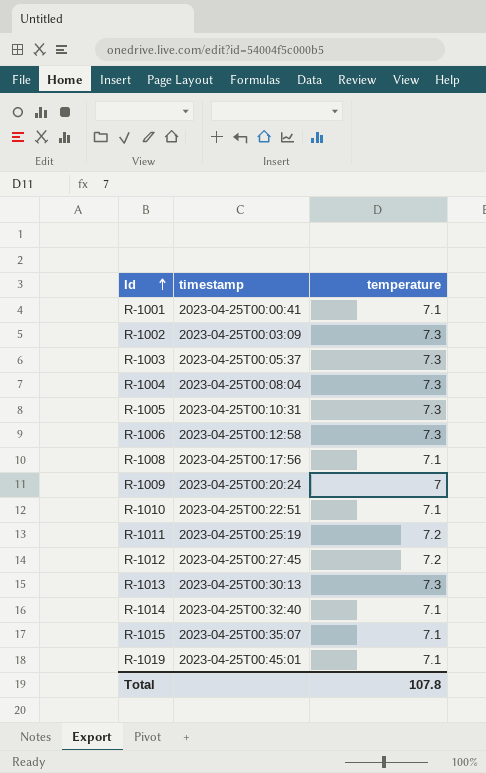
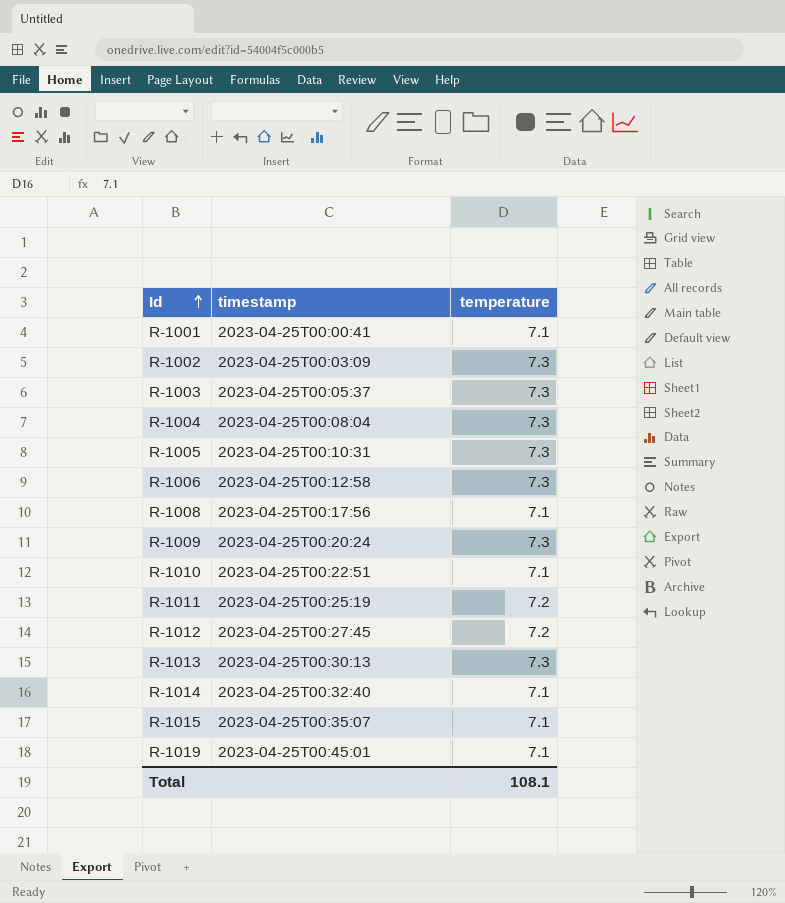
R-1009 | temperature: 7 -> 7.3
Total | temperature: 107.8 -> 108.1

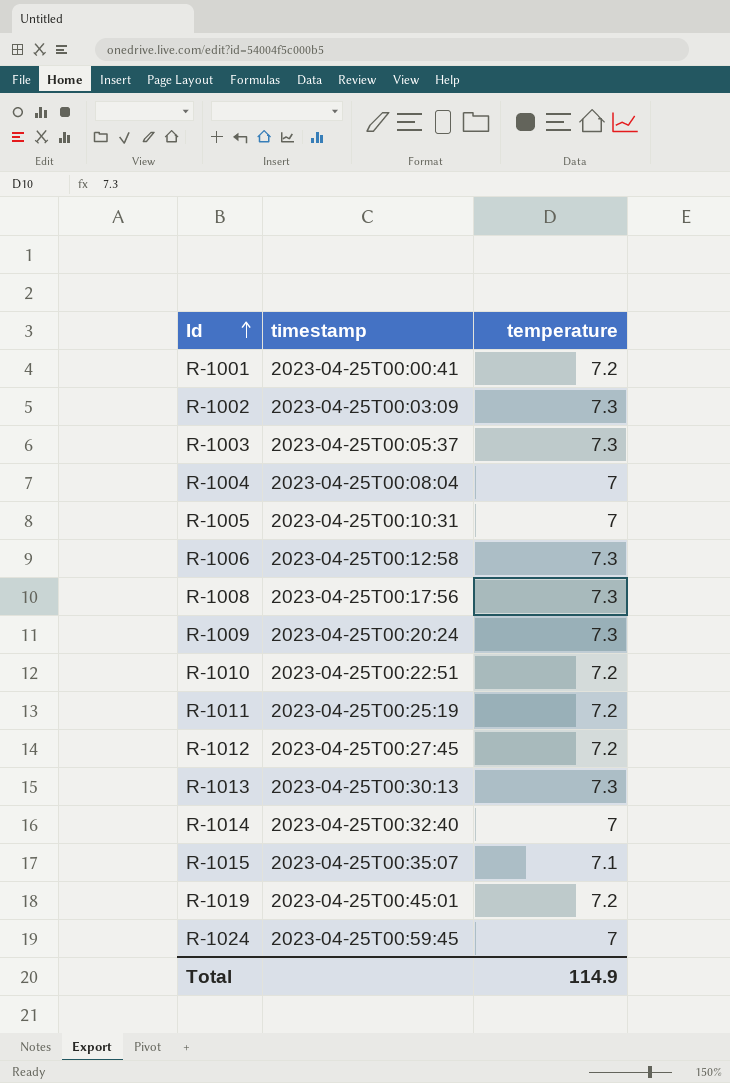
R-1001 | temperature: 7.1 -> 7.2
R-1004 | temperature: 7.3 -> 7
R-1005 | temperature: 7.3 -> 7
R-1008 | temperature: 7.1 -> 7.3
R-1010 | temperature: 7.1 -> 7.2
R-1014 | temperature: 7.1 -> 7
R-1019 | temperature: 7.1 -> 7.2
row R-1024: none -> 2023-04-25T00:59:45 | 7
Total | temperature: 108.1 -> 114.9

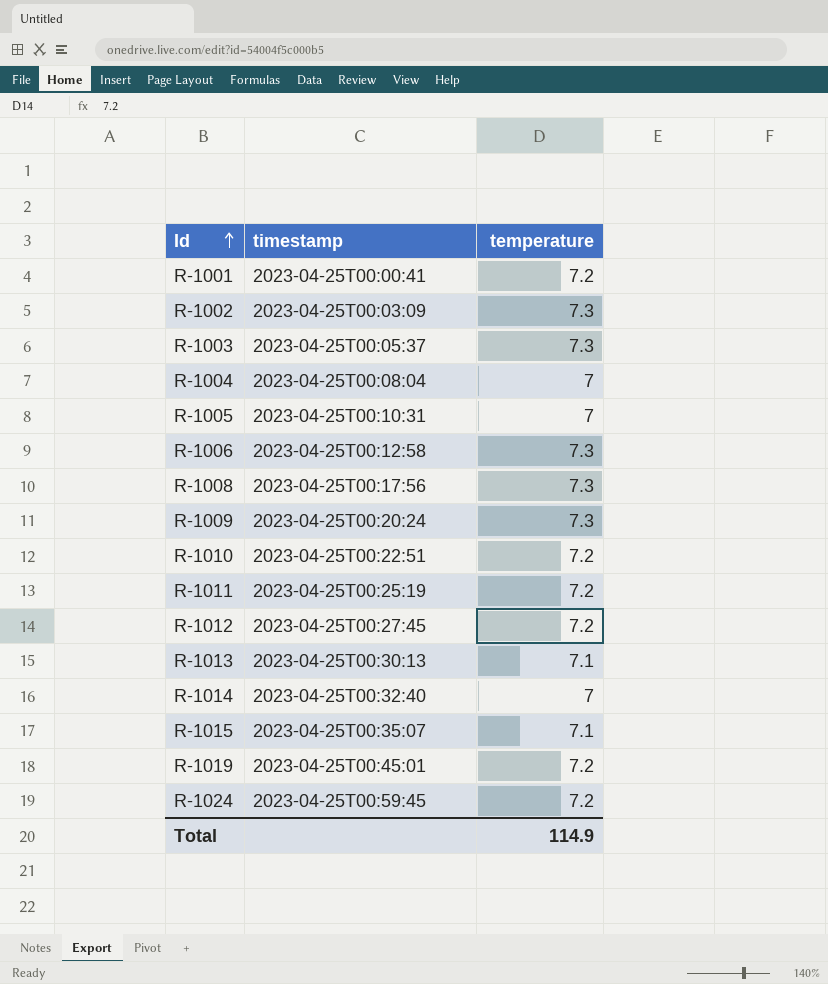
R-1013 | temperature: 7.3 -> 7.1
R-1024 | temperature: 7 -> 7.2

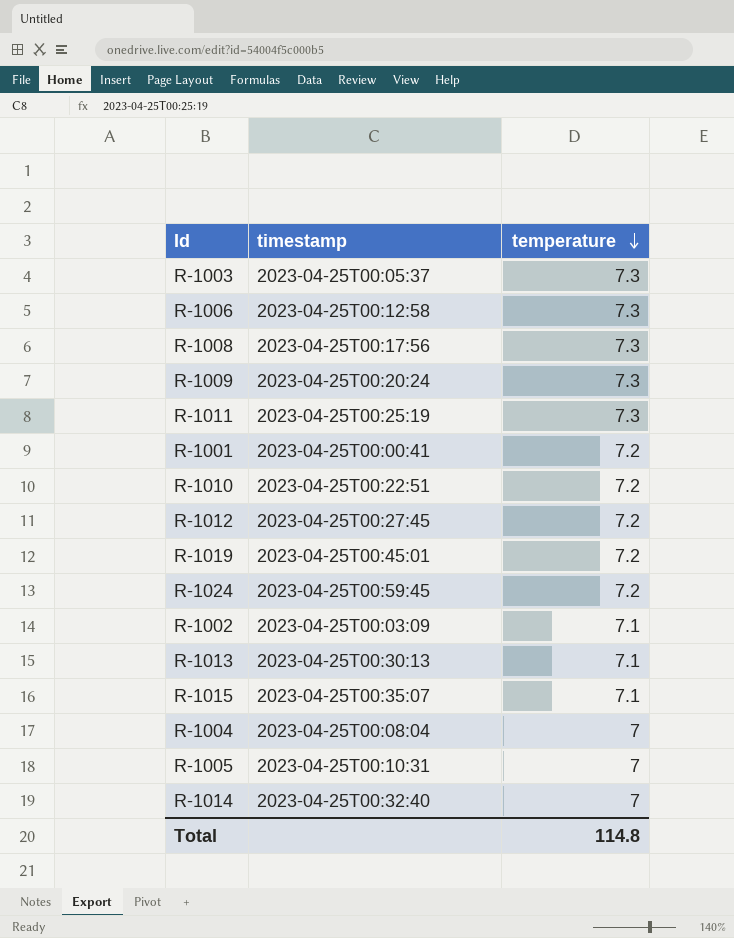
row order: Id ascending -> temperature descending
R-1011 | temperature: 7.2 -> 7.3
R-1002 | temperature: 7.3 -> 7.1
Total | temperature: 114.9 -> 114.8

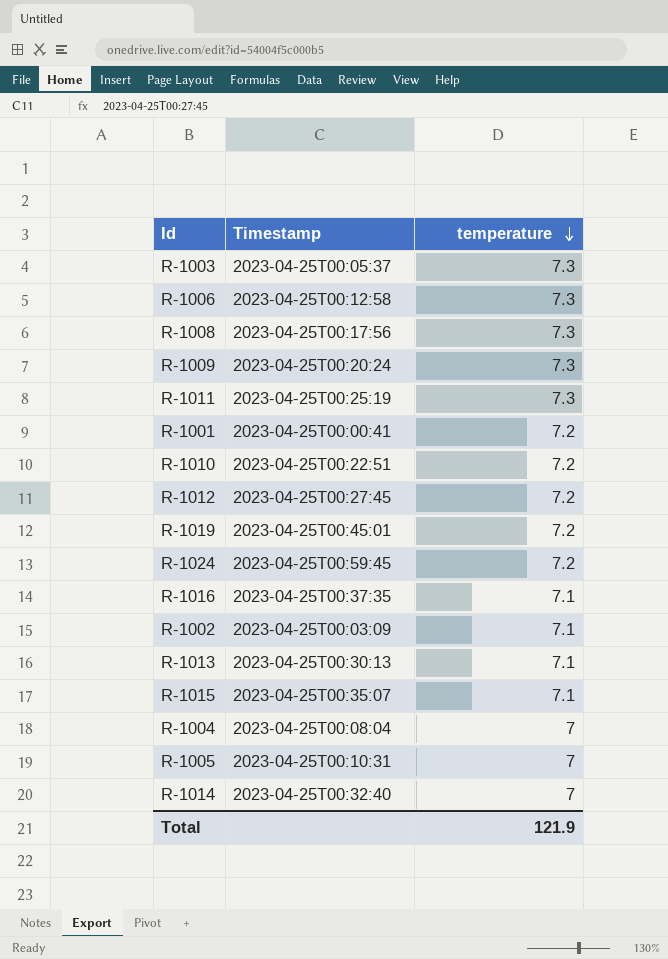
column name: timestamp -> Timestamp
row R-1016: none -> 2023-04-25T00:37:35 | 7.1
Total | temperature: 114.8 -> 121.9

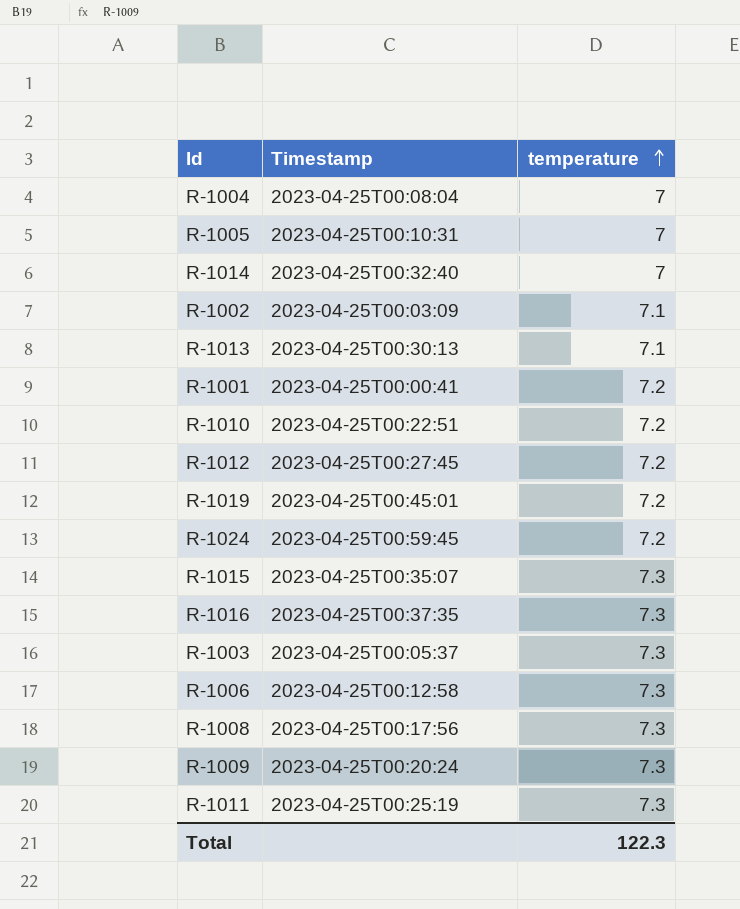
row order: temperature descending -> temperature ascending
R-1015 | temperature: 7.1 -> 7.3
R-1016 | temperature: 7.1 -> 7.3
Total | temperature: 121.9 -> 122.3

